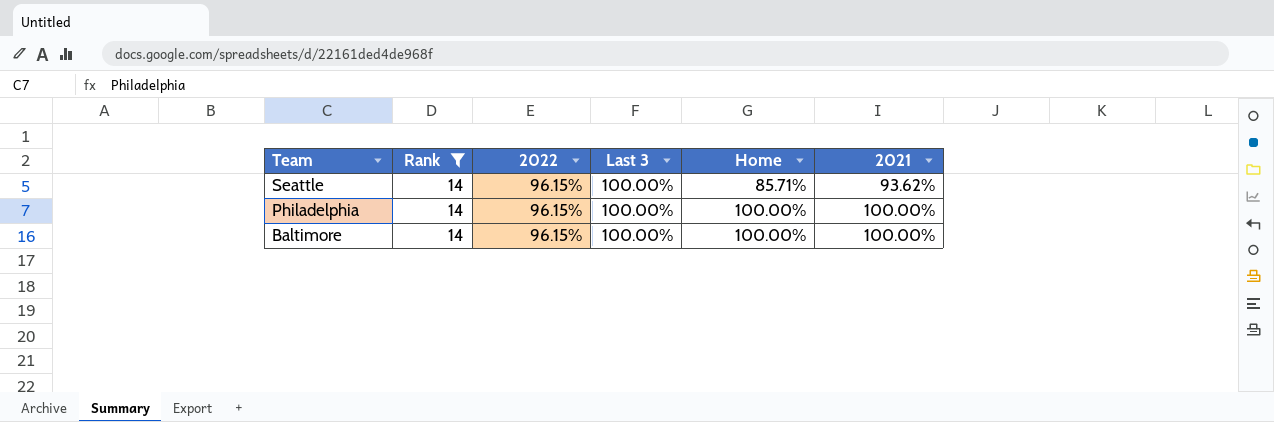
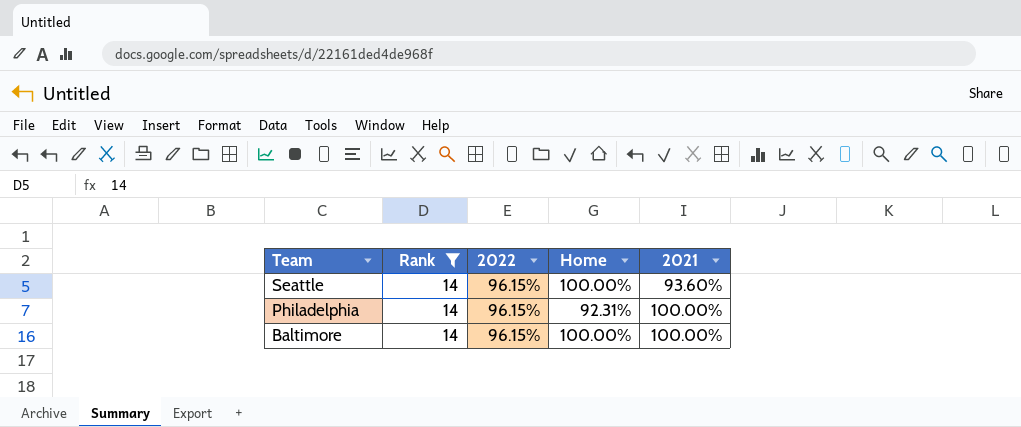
column Last 3 | position: 4 -> none
Seattle | Home: 85.71% -> 100.00%
Seattle | 2021: 93.62% -> 93.60%
Philadelphia | Home: 100.00% -> 92.31%

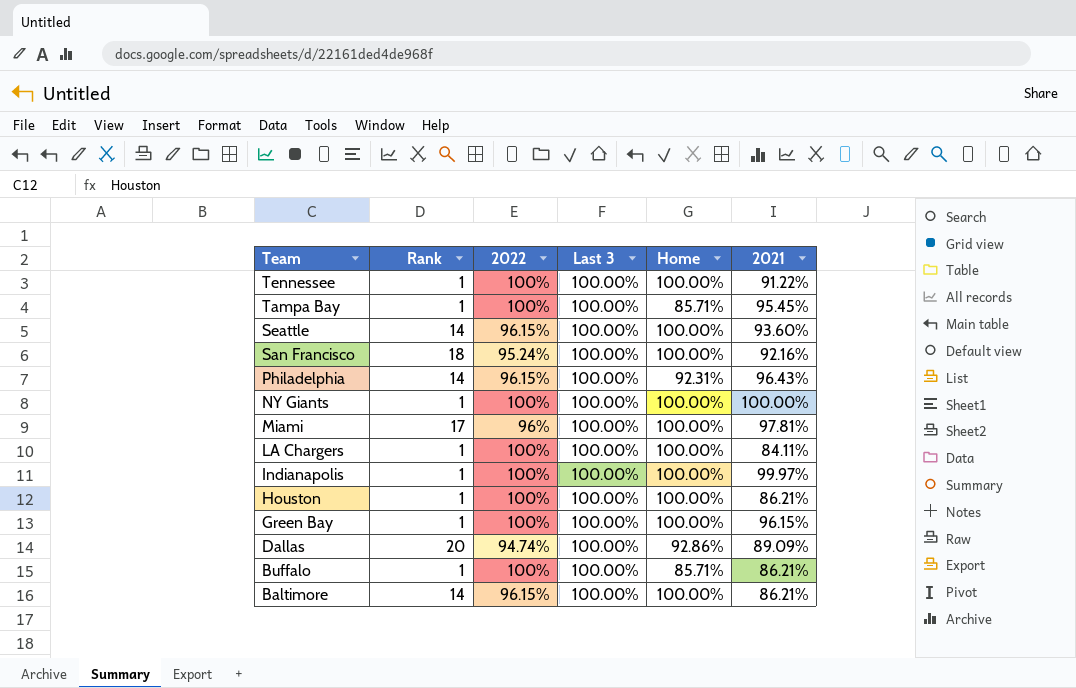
filter: Rank = 14 -> none
column Last 3 | position: none -> 4
Philadelphia | 2021: 100.00% -> 96.43%
Baltimore | 2021: 100.00% -> 86.21%

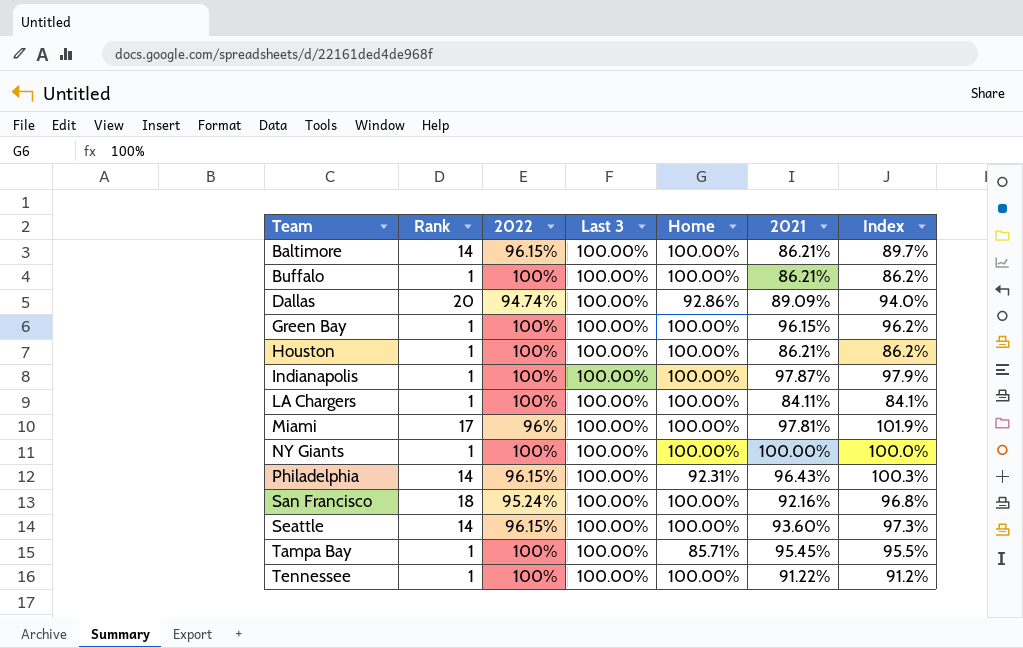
row order: Team descending -> Team ascending
column Index | formula: none -> [2021] / [2022]
Buffalo | Home: 85.71% -> 100.00%
Indianapolis | 2021: 99.97% -> 97.87%

